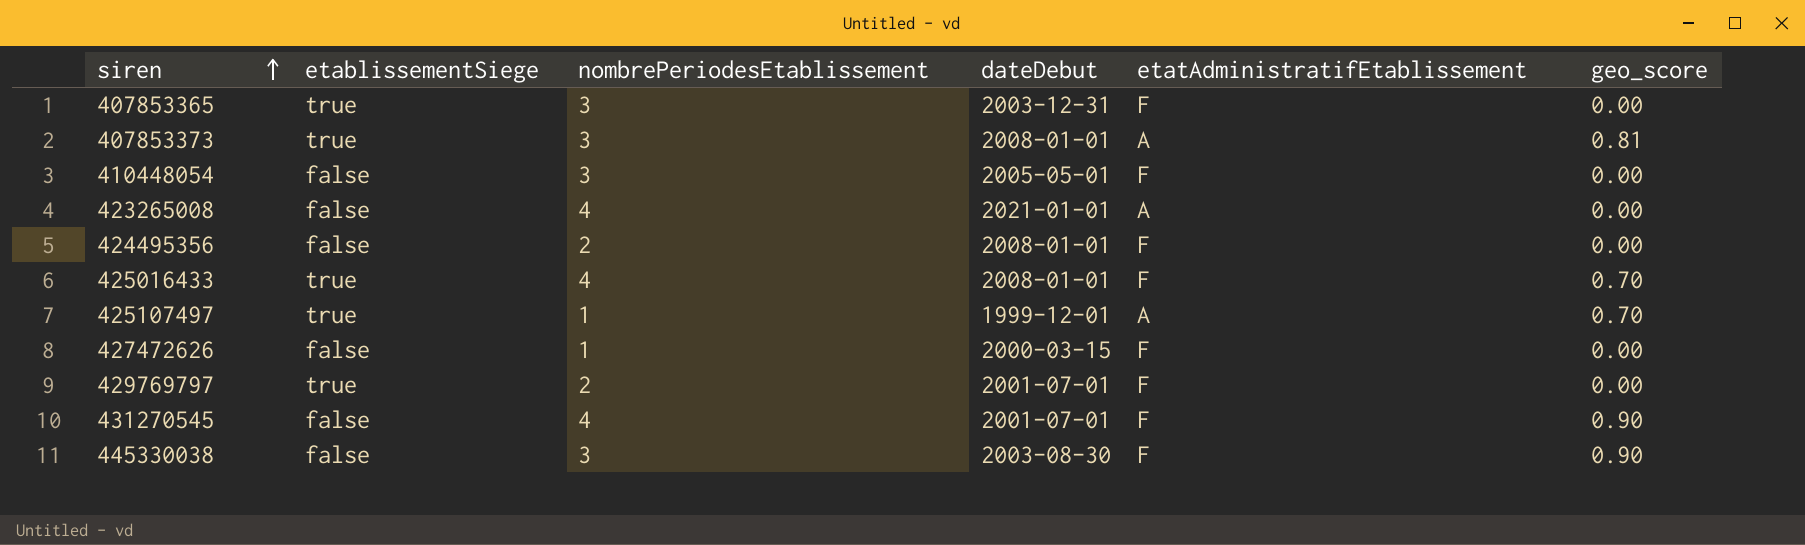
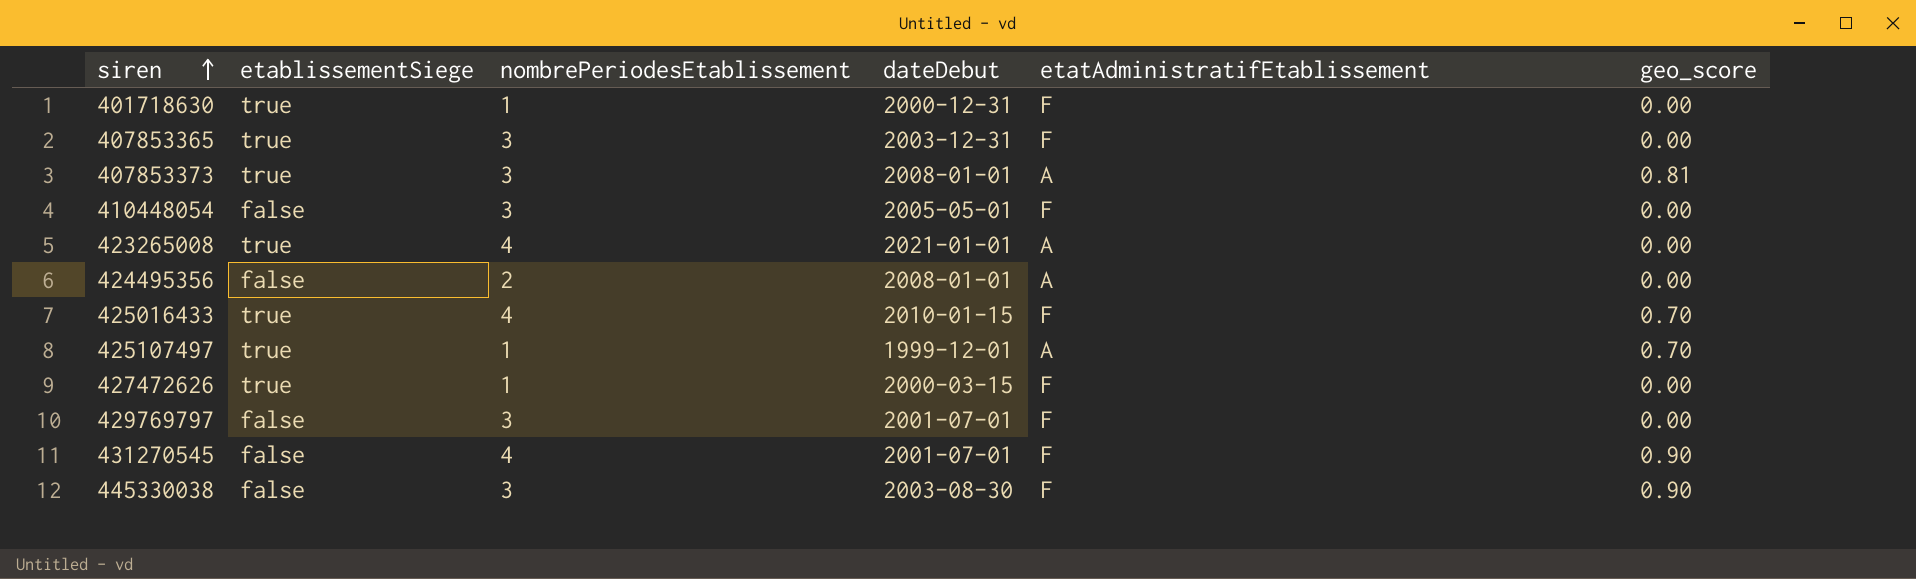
row 401718630: none -> true | 1 | 2000-12-31 | F | 0.00
423265008 | etablissementSiege: false -> true
424495356 | etatAdministratifEtablissement: F -> A
425016433 | dateDebut: 2008-01-01 -> 2010-01-15
427472626 | etablissementSiege: false -> true
429769797 | etablissementSiege: true -> false
429769797 | nombrePeriodesEtablissement: 2 -> 3

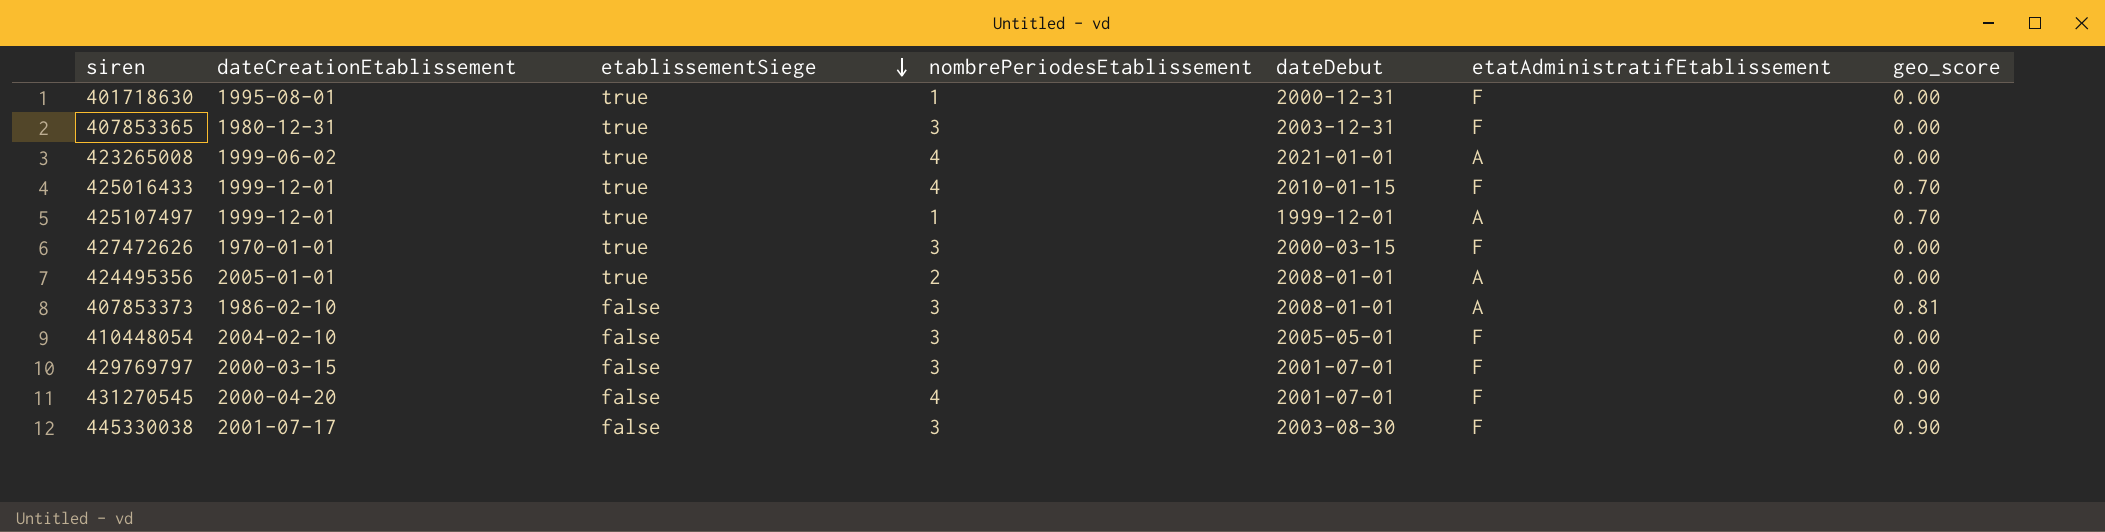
row order: siren ascending -> etablissementSiege descending
column dateCreationEtablissement | position: none -> 2
427472626 | nombrePeriodesEtablissement: 1 -> 3
424495356 | etablissementSiege: false -> true
407853373 | etablissementSiege: true -> false

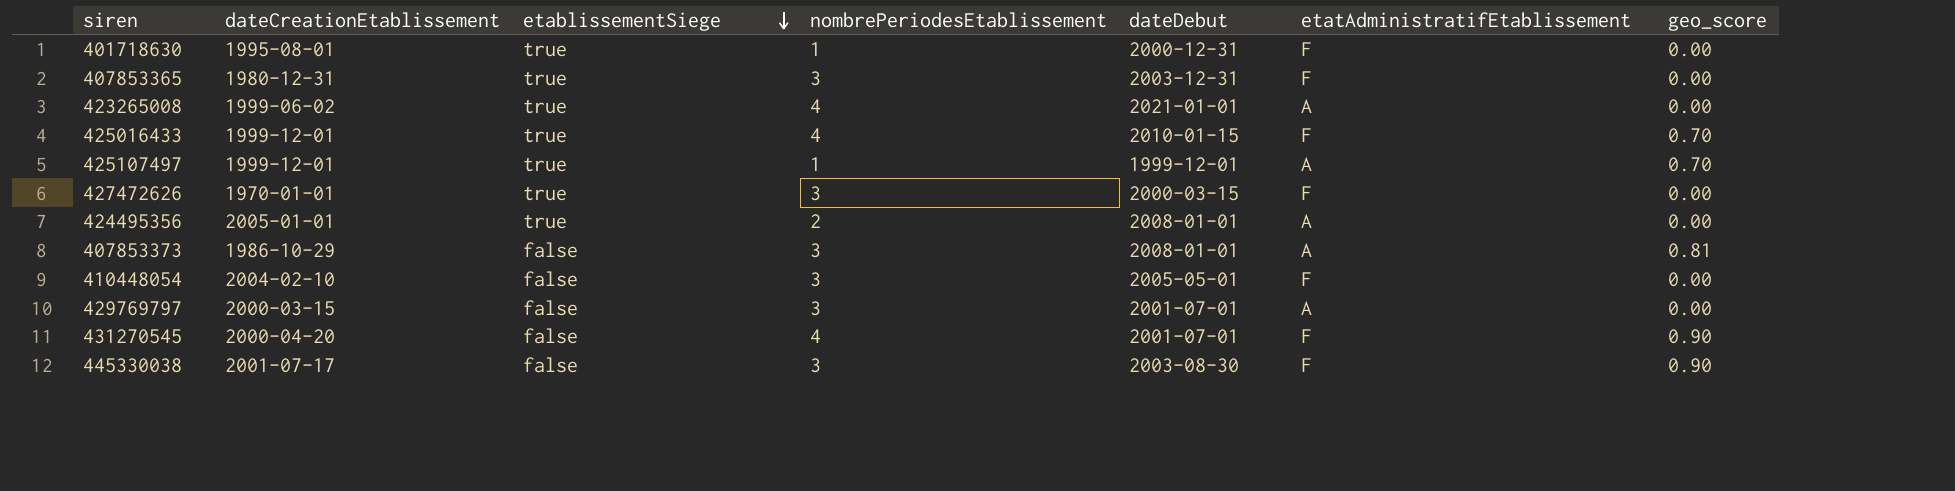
407853373 | dateCreationEtablissement: 1986-02-10 -> 1986-10-29
429769797 | etatAdministratifEtablissement: F -> A

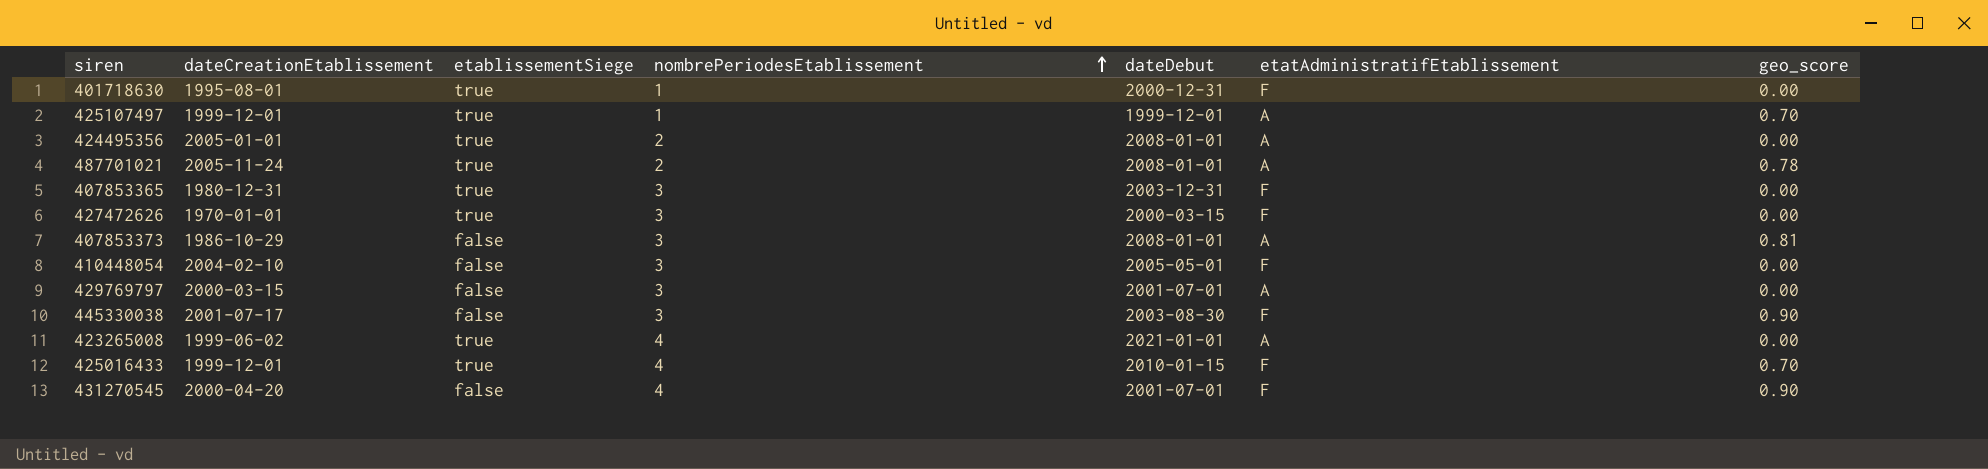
row order: etablissementSiege descending -> nombrePeriodesEtablissement ascending
row 487701021: none -> 2005-11-24 | true | 2 | 2008-01-01 | A | 0.78

